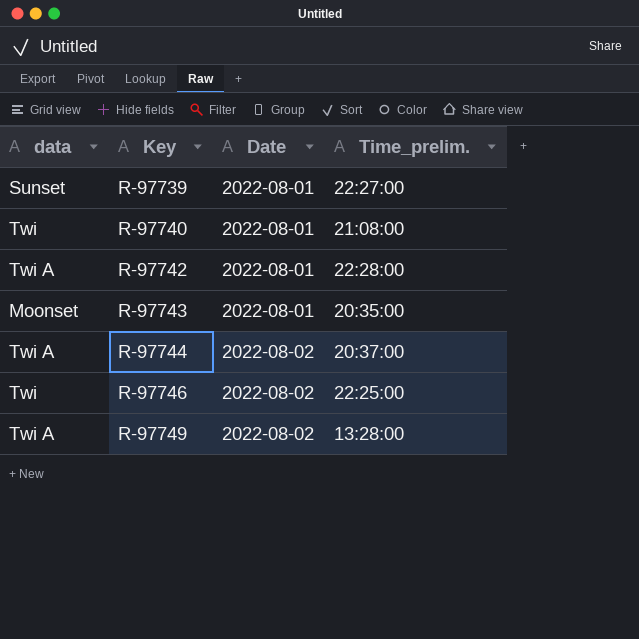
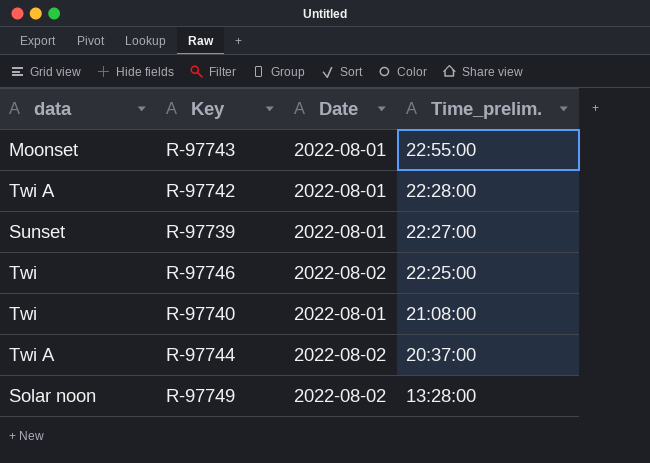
row order: Key ascending -> Time_prelim. descending
R-97743 | Time_prelim.: 20:35:00 -> 22:55:00
R-97749 | data: Twi A -> Solar noon

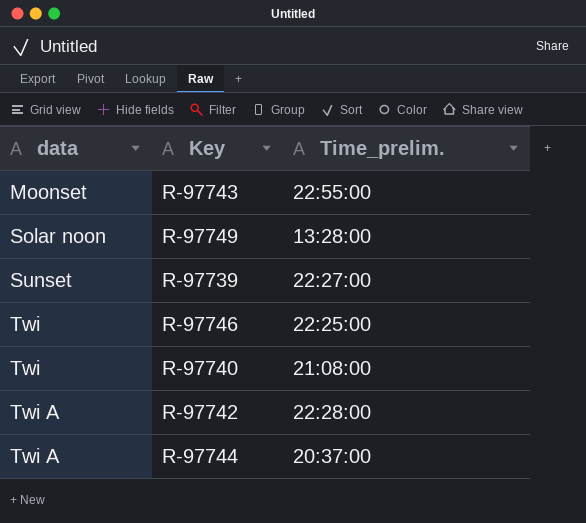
row order: Time_prelim. descending -> data ascending
column Date | position: 3 -> none

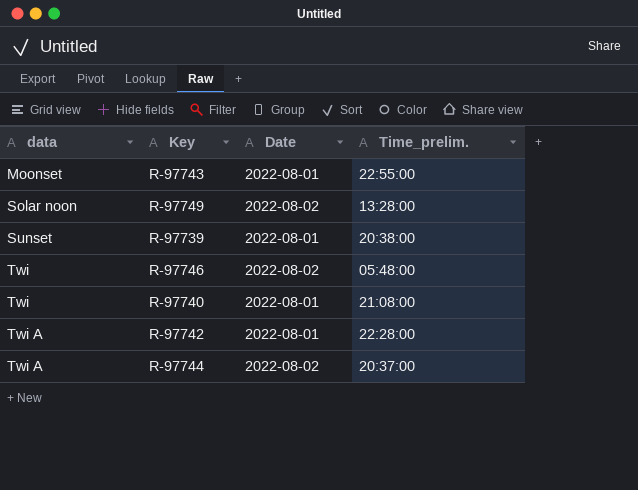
column Date | position: none -> 3
R-97739 | Time_prelim.: 22:27:00 -> 20:38:00
R-97746 | Time_prelim.: 22:25:00 -> 05:48:00

